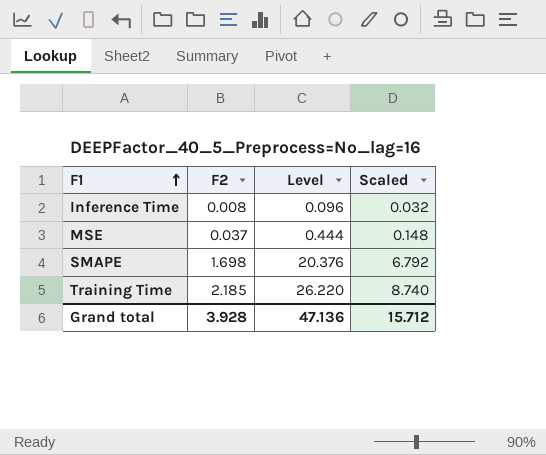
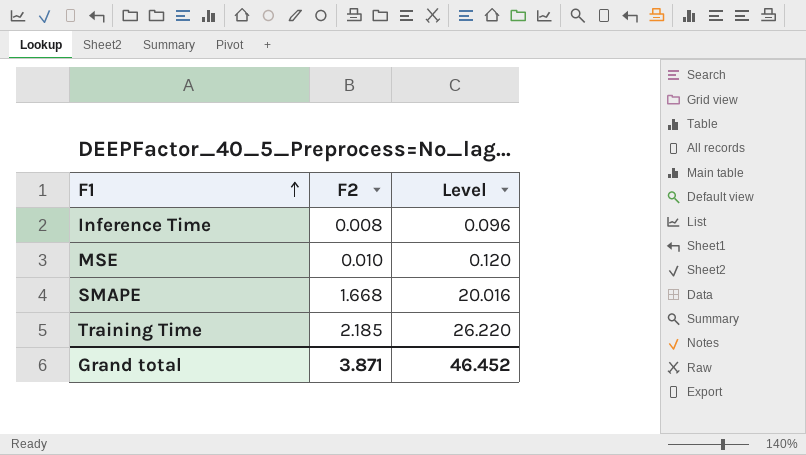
column Scaled | formula: [F2] * 4 -> none
MSE | F2: 0.037 -> 0.010
MSE | Level: 0.444 -> 0.120
SMAPE | F2: 1.698 -> 1.668
SMAPE | Level: 20.376 -> 20.016
Grand total | F2: 3.928 -> 3.871
Grand total | Level: 47.136 -> 46.452

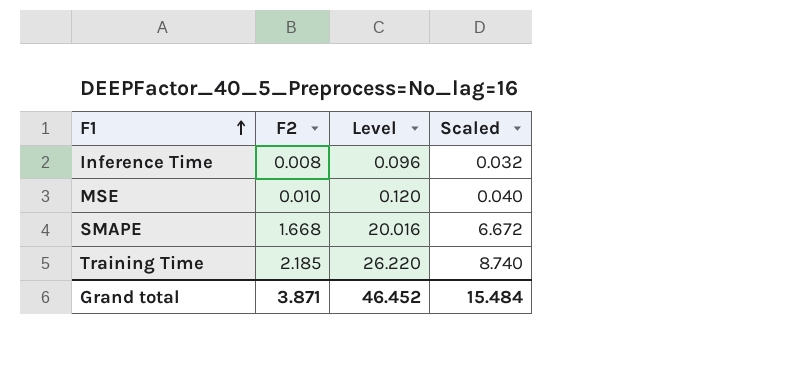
column Scaled | formula: none -> [F2] * 4

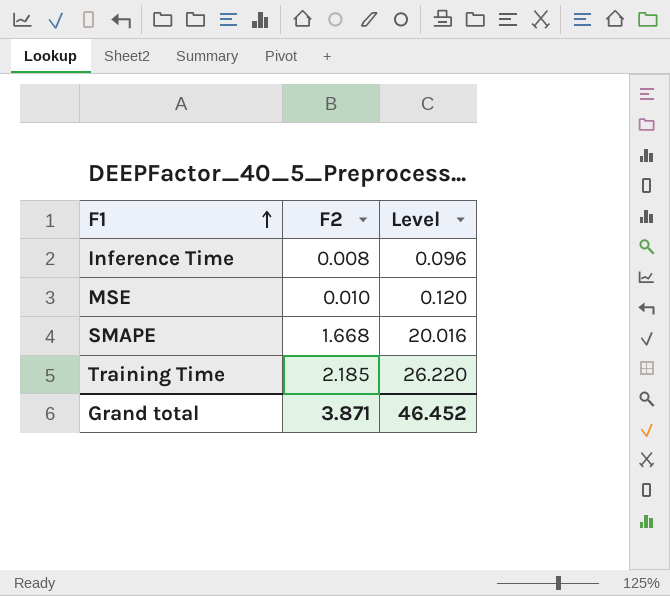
column Scaled | formula: [F2] * 4 -> none

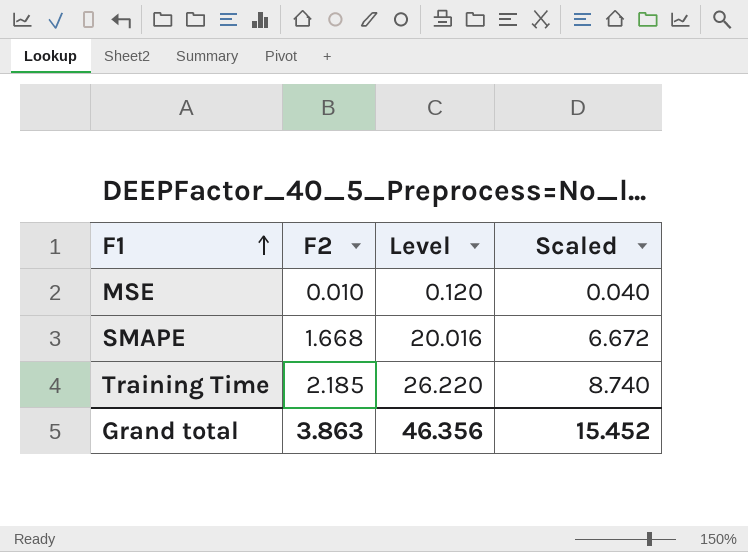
column Scaled | formula: none -> [F2] * 4
row Inference Time: 0.008 | 0.096 -> none
Grand total | F2: 3.871 -> 3.863
Grand total | Level: 46.452 -> 46.356

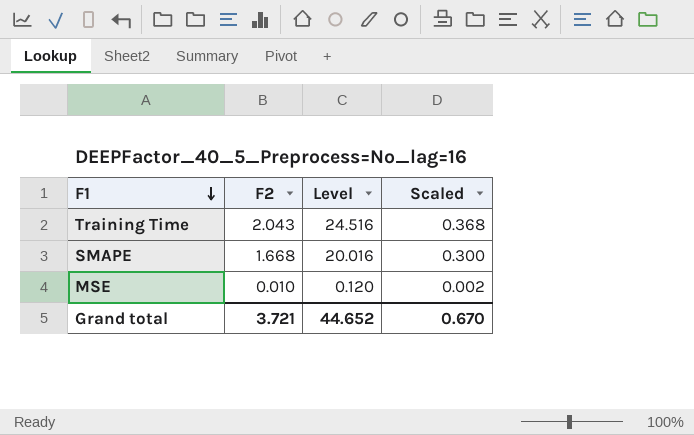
row order: F1 ascending -> F1 descending
column Scaled | formula: [F2] * 4 -> [F2] * 0.18
Training Time | F2: 2.185 -> 2.043
Training Time | Level: 26.220 -> 24.516
Grand total | F2: 3.863 -> 3.721
Grand total | Level: 46.356 -> 44.652
Grand total | Scaled: 15.452 -> 0.670

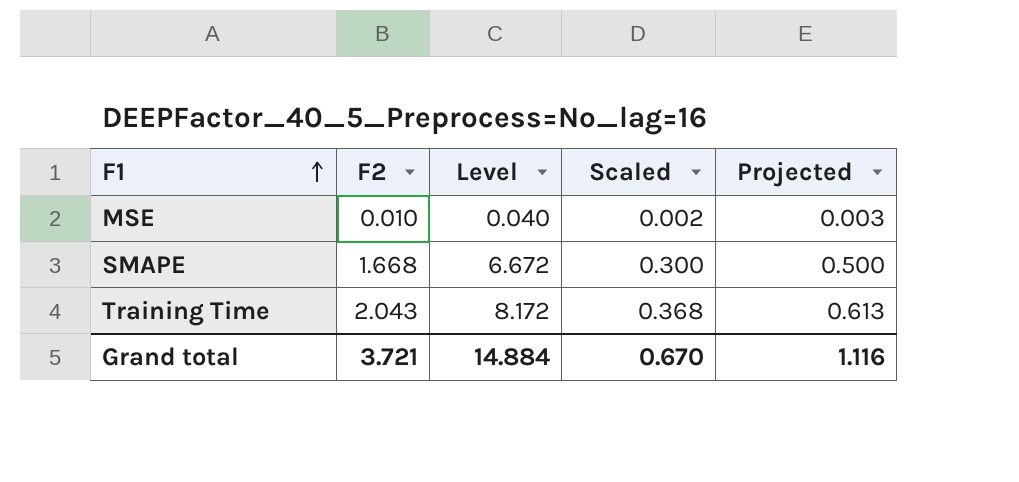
row order: F1 descending -> F1 ascending
column Level | formula: [F2] * 12 -> [F2] * 4
column Projected | formula: none -> [F2] * 0.3
Grand total | Level: 44.652 -> 14.884

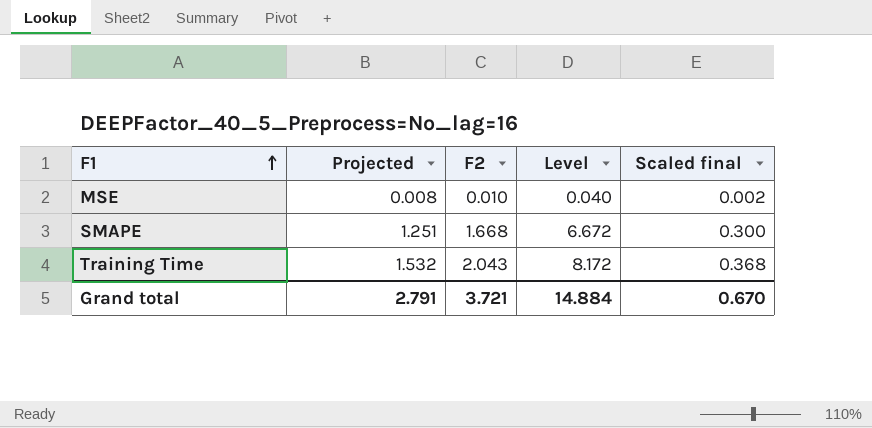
column Projected | formula: [F2] * 0.3 -> [F2] * 0.75
column Projected | position: 5 -> 2
column name: Scaled -> Scaled final
Grand total | Projected: 1.116 -> 2.791

